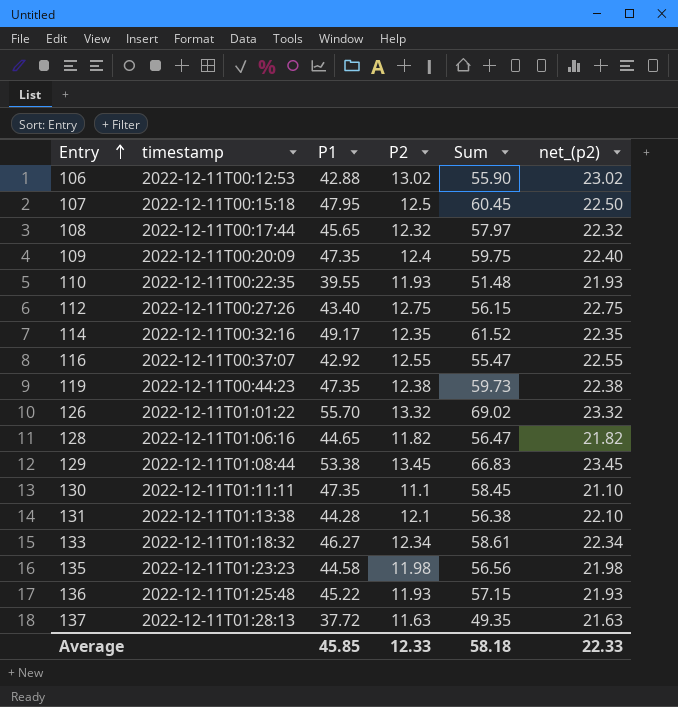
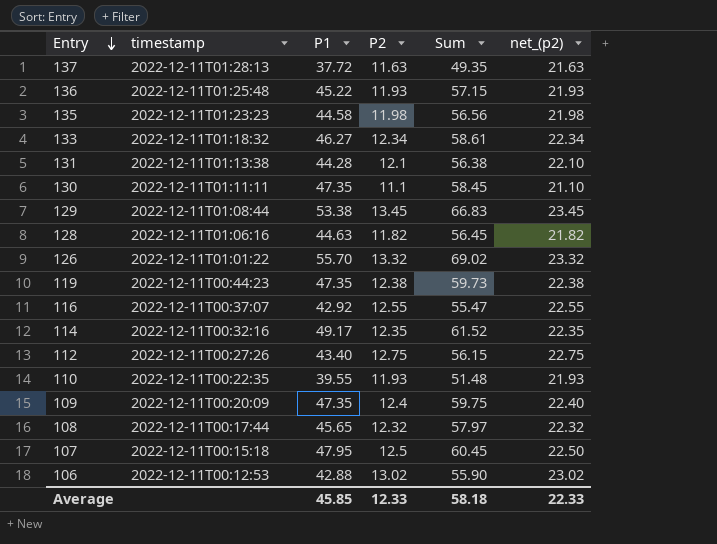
row order: Entry ascending -> Entry descending
128 | P1: 44.65 -> 44.63
128 | Sum: 56.47 -> 56.45

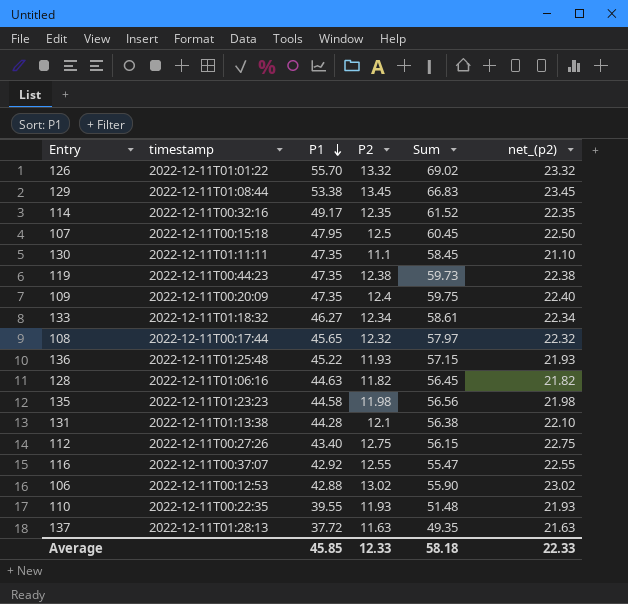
row order: Entry descending -> P1 descending

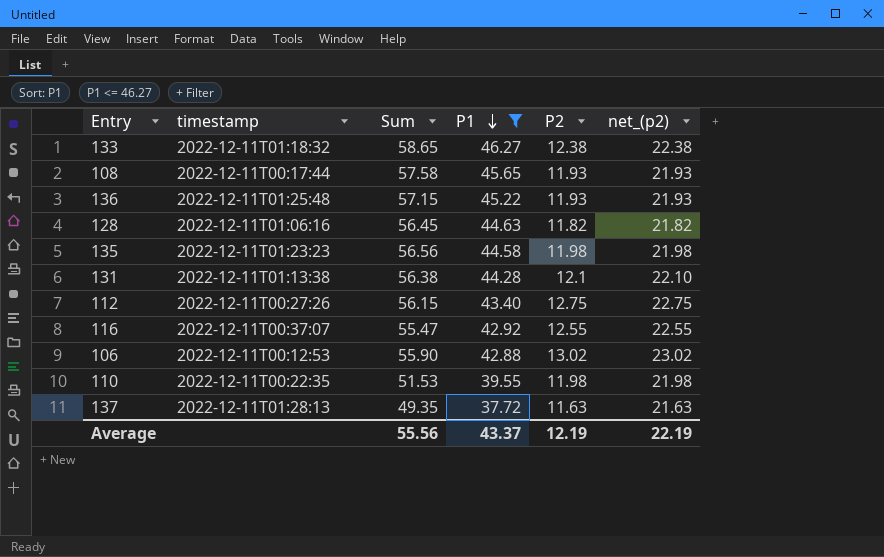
filter: none -> P1 <= 46.27
column Sum | position: 5 -> 3
133 | Sum: 58.61 -> 58.65
133 | P2: 12.34 -> 12.38
133 | net_(p2): 22.34 -> 22.38
108 | Sum: 57.97 -> 57.58
108 | P2: 12.32 -> 11.93
108 | net_(p2): 22.32 -> 21.93
110 | Sum: 51.48 -> 51.53
110 | P2: 11.93 -> 11.98
110 | net_(p2): 21.93 -> 21.98
Average | Sum: 58.18 -> 55.56
Average | P1: 45.85 -> 43.37
Average | P2: 12.33 -> 12.19
Average | net_(p2): 22.33 -> 22.19

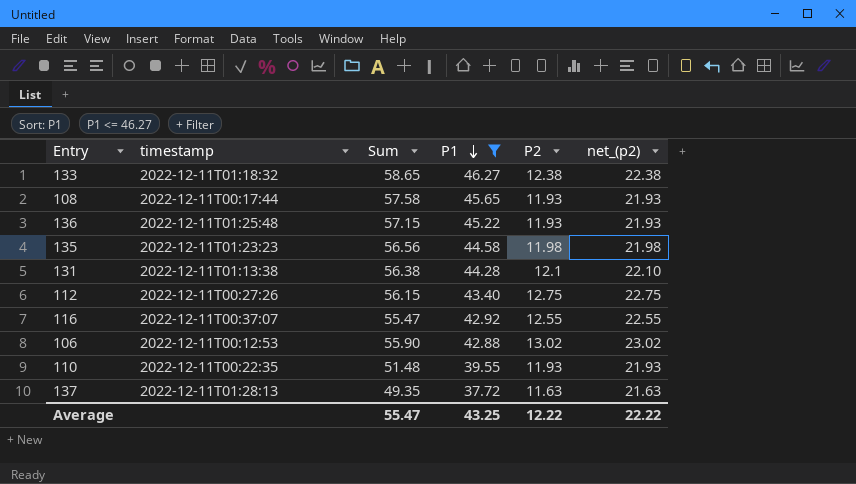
row 128: 2022-12-11T01:06:16 | 56.45 | 44.63 | 11.82 | 21.82 -> none
110 | Sum: 51.53 -> 51.48
110 | P2: 11.98 -> 11.93
110 | net_(p2): 21.98 -> 21.93
Average | Sum: 55.56 -> 55.47
Average | P1: 43.37 -> 43.25
Average | P2: 12.19 -> 12.22
Average | net_(p2): 22.19 -> 22.22

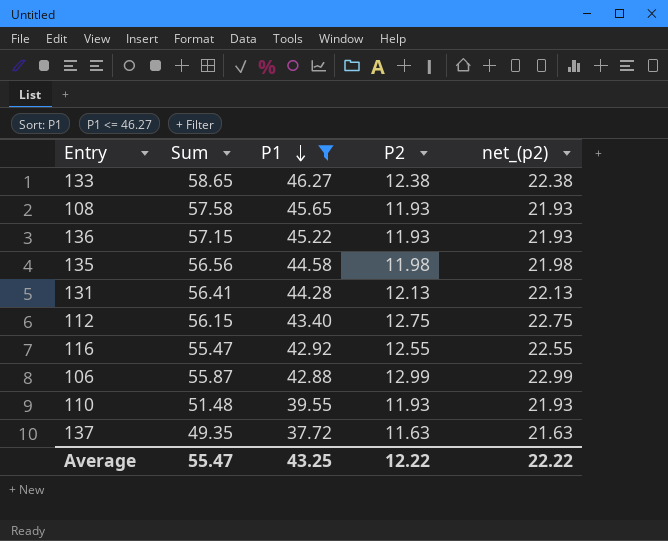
column timestamp | position: 2 -> none
131 | Sum: 56.38 -> 56.41
131 | P2: 12.1 -> 12.13
131 | net_(p2): 22.10 -> 22.13
106 | Sum: 55.90 -> 55.87
106 | P2: 13.02 -> 12.99
106 | net_(p2): 23.02 -> 22.99

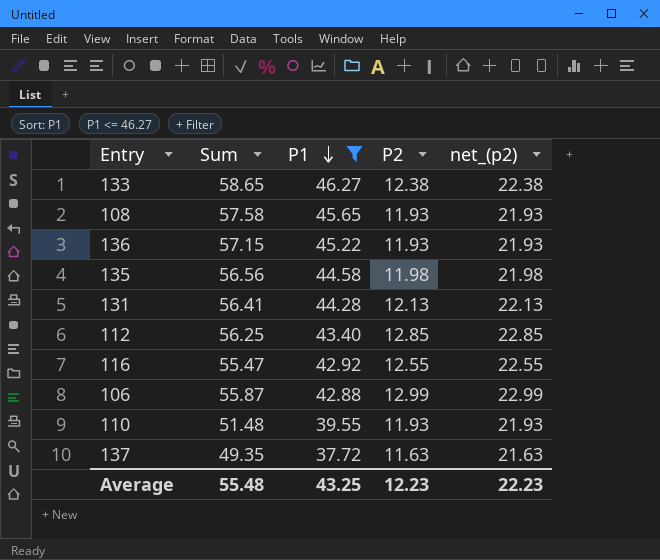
112 | Sum: 56.15 -> 56.25
112 | P2: 12.75 -> 12.85
112 | net_(p2): 22.75 -> 22.85
Average | Sum: 55.47 -> 55.48
Average | P2: 12.22 -> 12.23
Average | net_(p2): 22.22 -> 22.23

